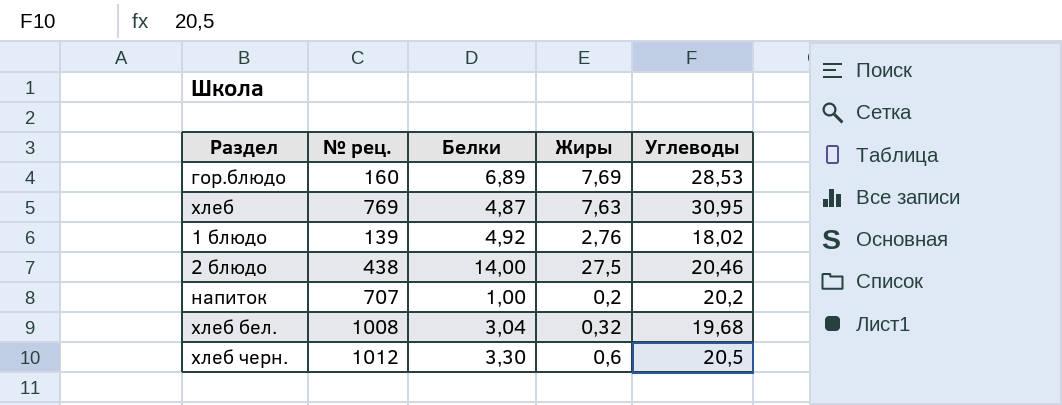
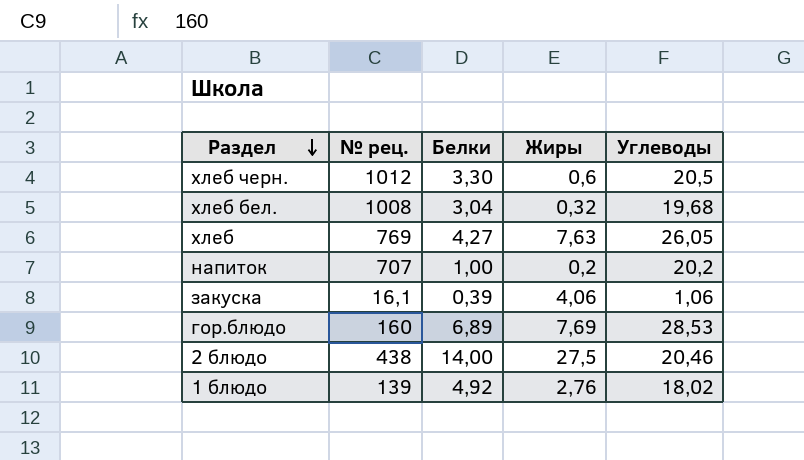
row order: none -> Раздел descending
хлеб | Белки: 4,87 -> 4,27
хлеб | Углеводы: 30,95 -> 26,05
row закуска: none -> 16,1 | 0,39 | 4,06 | 1,06

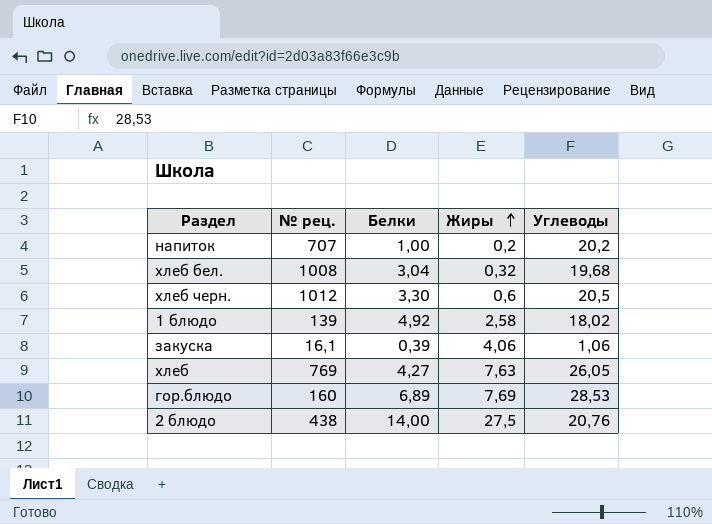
row order: Раздел descending -> Жиры ascending
1 блюдо | Жиры: 2,76 -> 2,58
2 блюдо | Углеводы: 20,46 -> 20,76

